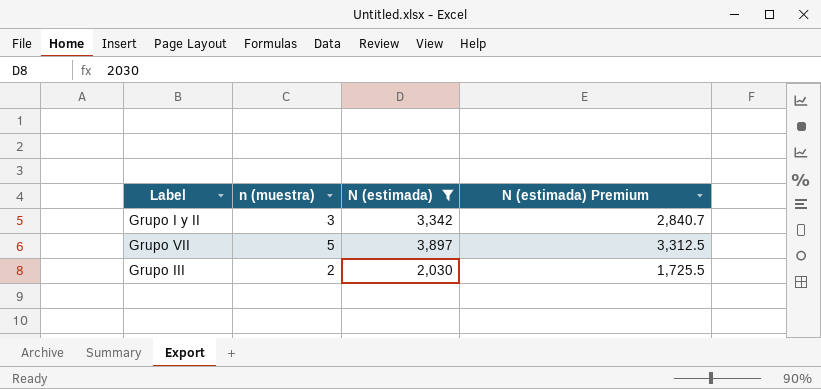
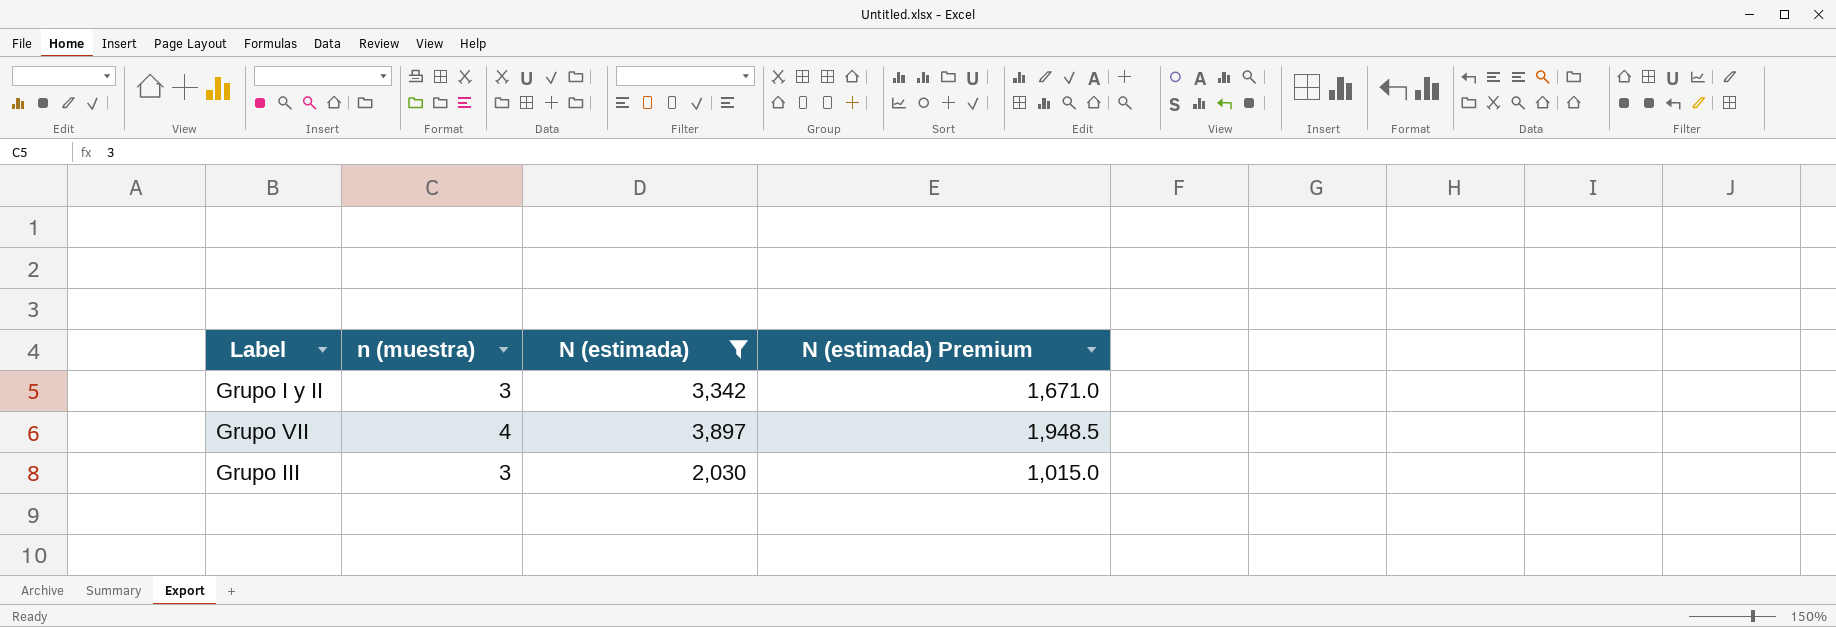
column N (estimada) Premium | formula: [N (estimada)] * 0.85 -> [N (estimada)] * 0.5
Grupo VII | n (muestra): 5 -> 4
Grupo III | n (muestra): 2 -> 3

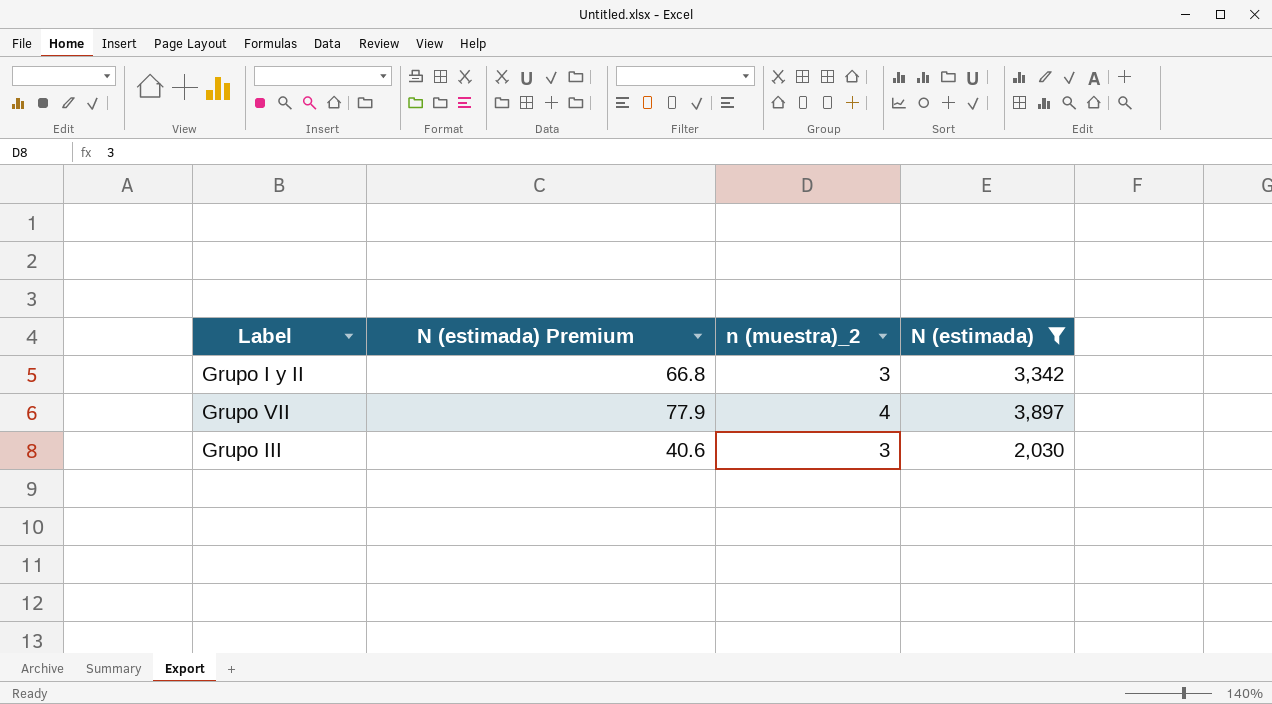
column N (estimada) Premium | formula: [N (estimada)] * 0.5 -> [N (estimada)] * 0.02
column N (estimada) Premium | position: 4 -> 2
column name: n (muestra) -> n (muestra)_2

